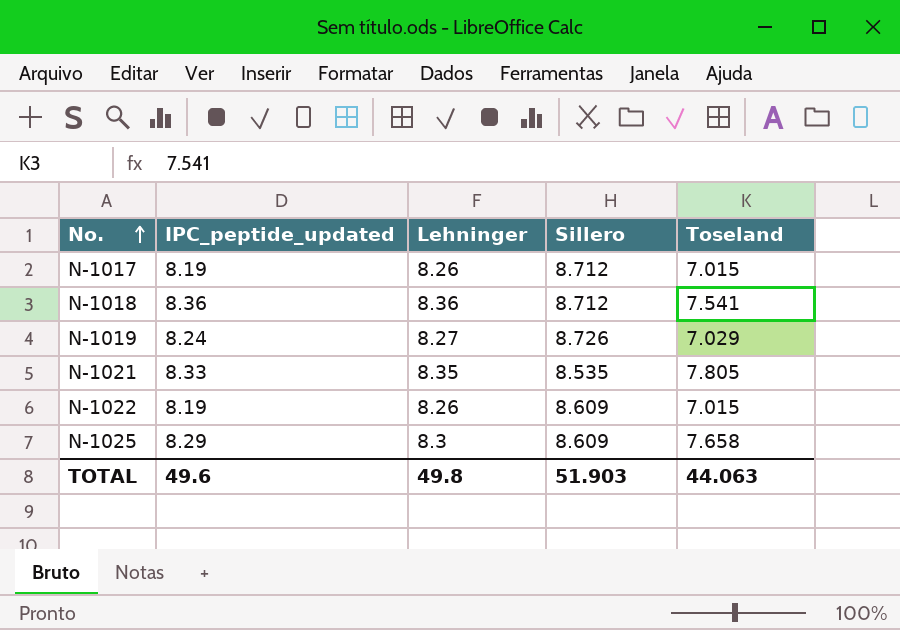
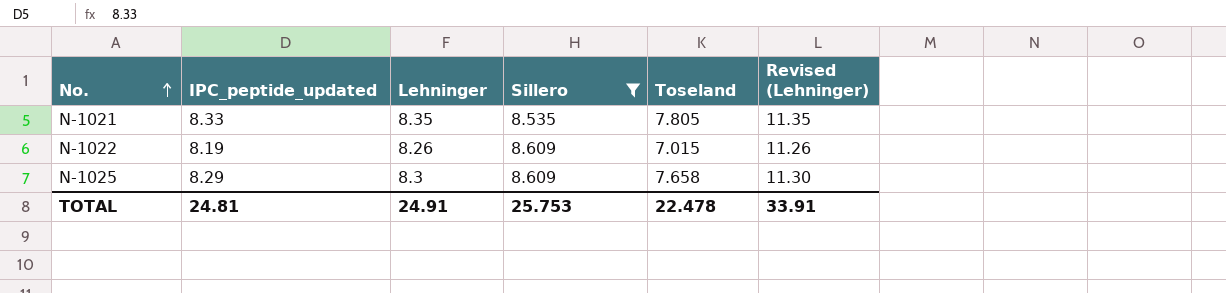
filter: none -> Sillero <= 8.609
column Revised (Lehninger) | formula: none -> [Lehninger] + 3
TOTAL | IPC_peptide_updated: 49.6 -> 24.81
TOTAL | Lehninger: 49.8 -> 24.91
TOTAL | Sillero: 51.903 -> 25.753
TOTAL | Toseland: 44.063 -> 22.478

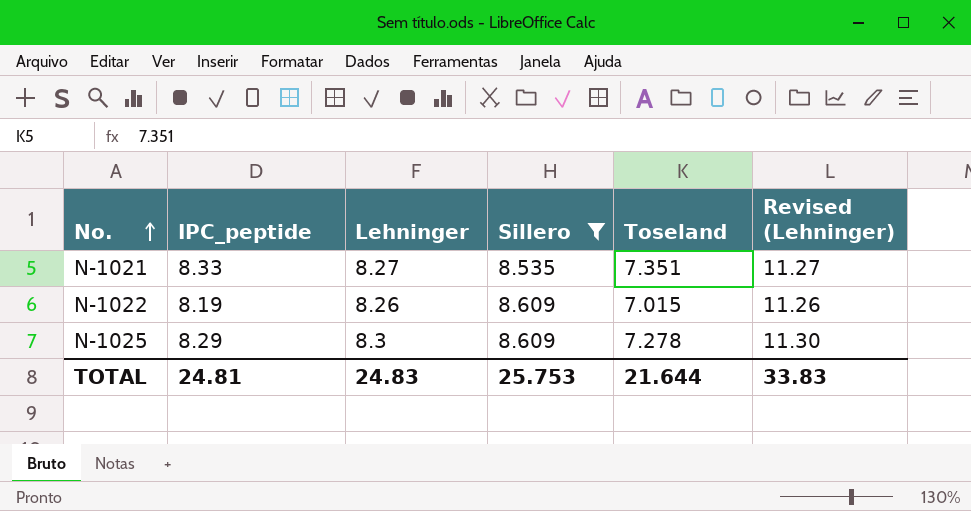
column name: IPC_peptide_updated -> IPC_peptide
N-1021 | Lehninger: 8.35 -> 8.27
N-1021 | Toseland: 7.805 -> 7.351
N-1021 | Revised (Lehninger): 11.35 -> 11.27
N-1025 | Toseland: 7.658 -> 7.278
TOTAL | Lehninger: 24.91 -> 24.83
TOTAL | Toseland: 22.478 -> 21.644
TOTAL | Revised (Lehninger): 33.91 -> 33.83

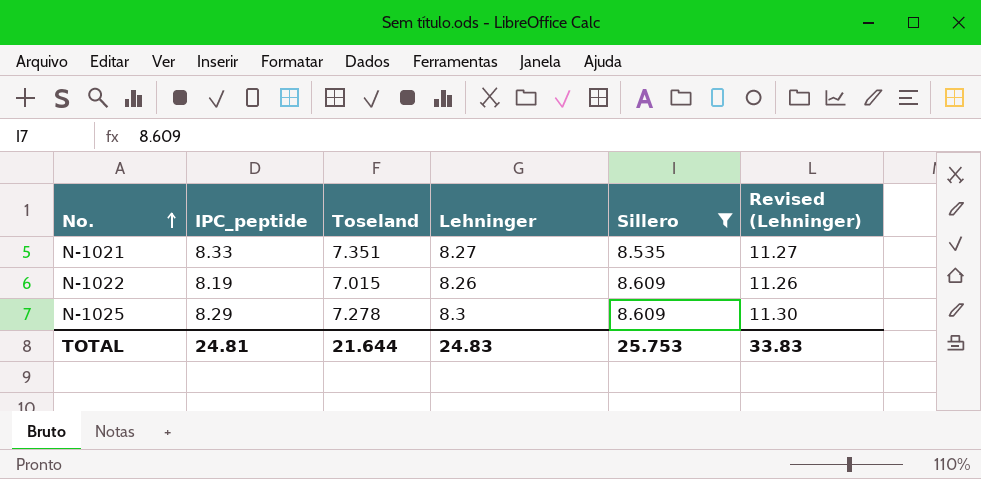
column Toseland | position: 5 -> 3

